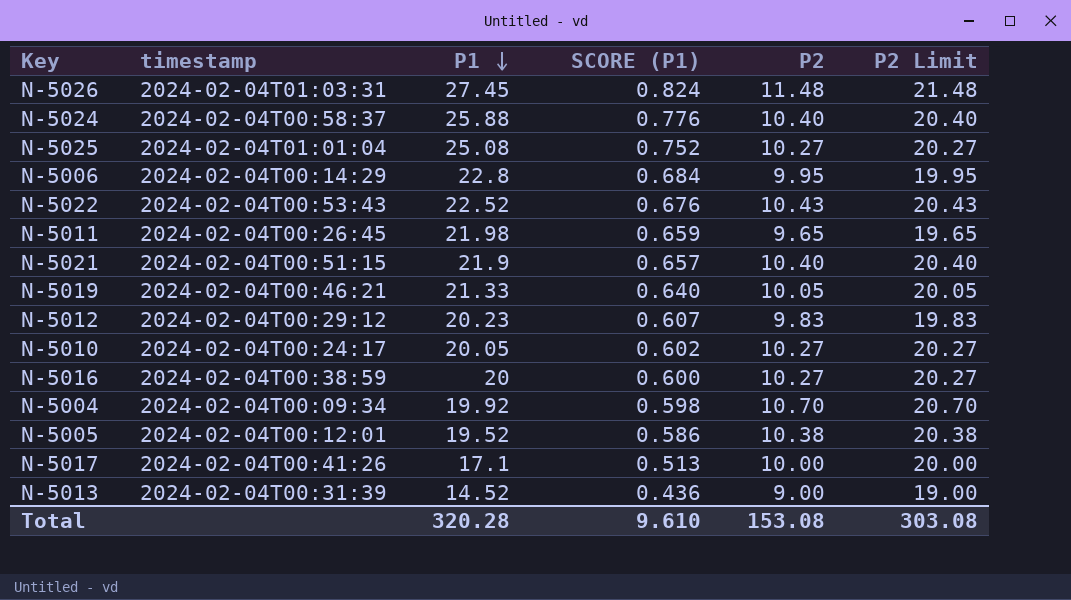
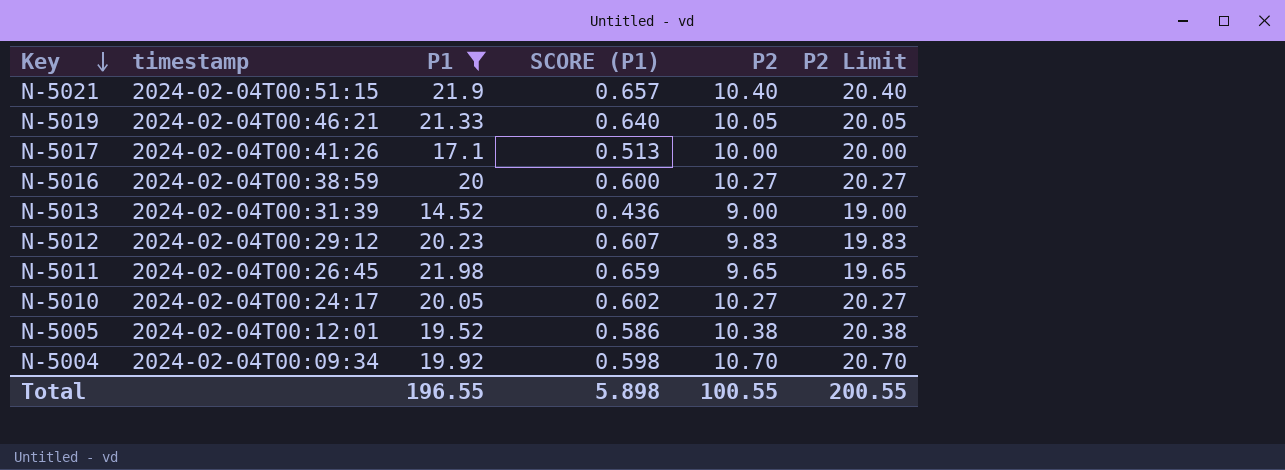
filter: none -> P1 <= 21.98
row order: P1 descending -> Key descending
Total | P1: 320.28 -> 196.55
Total | SCORE (P1): 9.610 -> 5.898
Total | P2: 153.08 -> 100.55
Total | P2 Limit: 303.08 -> 200.55

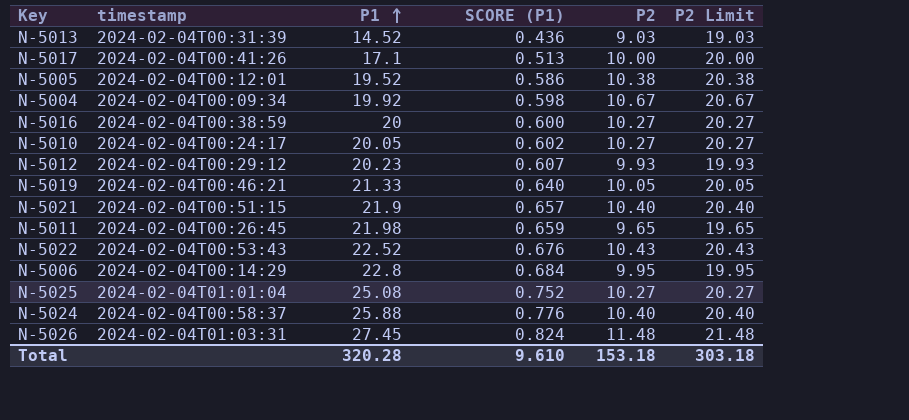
filter: P1 <= 21.98 -> none
row order: Key descending -> P1 ascending
N-5013 | P2: 9.00 -> 9.03
N-5013 | P2 Limit: 19.00 -> 19.03
N-5004 | P2: 10.70 -> 10.67
N-5004 | P2 Limit: 20.70 -> 20.67
N-5012 | P2: 9.83 -> 9.93
N-5012 | P2 Limit: 19.83 -> 19.93
Total | P1: 196.55 -> 320.28
Total | SCORE (P1): 5.898 -> 9.610
Total | P2: 100.55 -> 153.18
Total | P2 Limit: 200.55 -> 303.18

